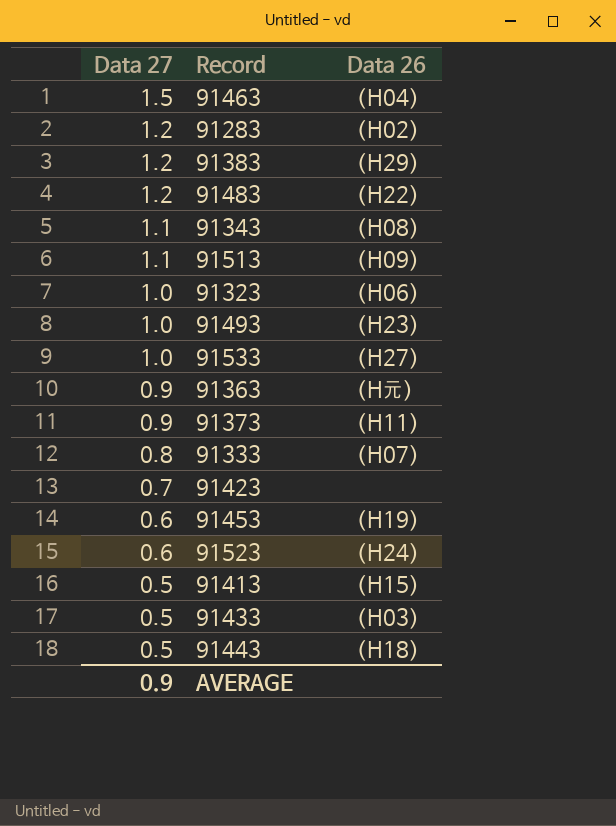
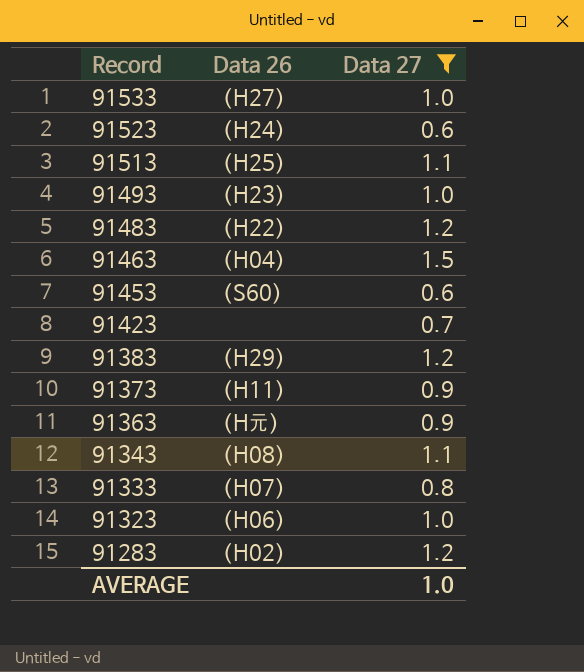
filter: none -> Data 27 != 0.5
row order: Data 27 descending -> Record descending
column Data 27 | position: 1 -> 3
91513 | Data 26: （H09） -> （H25）
91453 | Data 26: （H19） -> （S60）
AVERAGE | Data 27: 0.9 -> 1.0

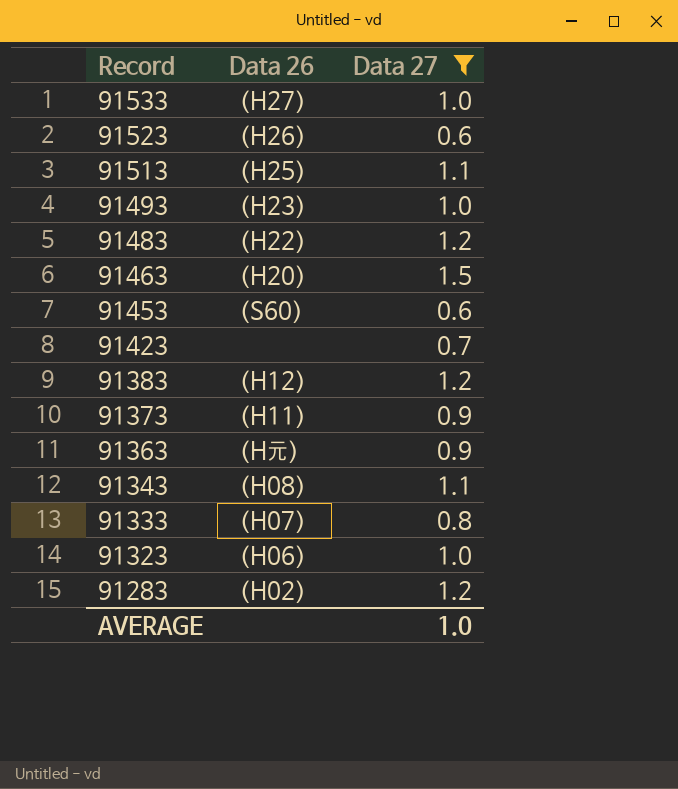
91523 | Data 26: （H24） -> （H26）
91463 | Data 26: （H04） -> （H20）
91383 | Data 26: （H29） -> （H12）

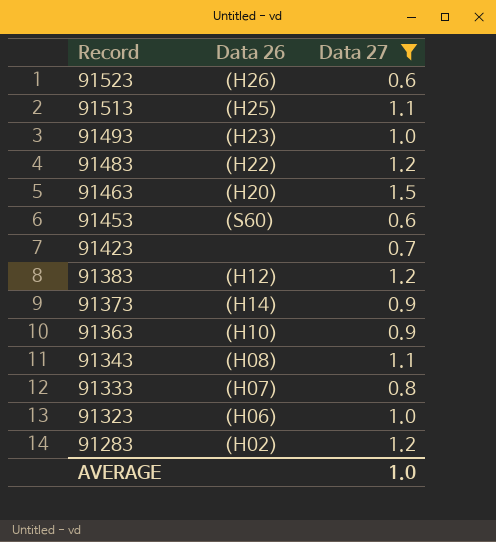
row 91533: （H27） | 1.0 -> none
91373 | Data 26: （H11） -> （H14）
91363 | Data 26: （H元） -> （H10）

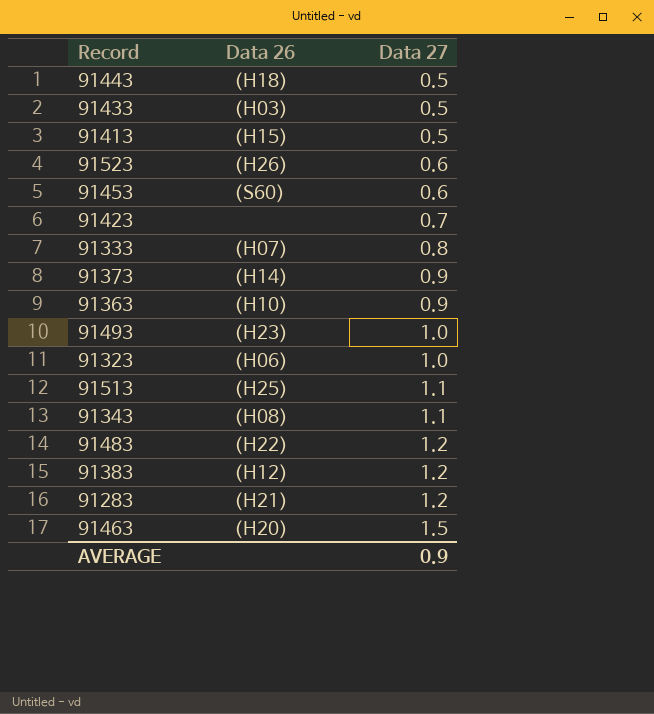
filter: Data 27 != 0.5 -> none
row order: Record descending -> Data 27 ascending
91283 | Data 26: （H02） -> （H21）
AVERAGE | Data 27: 1.0 -> 0.9

